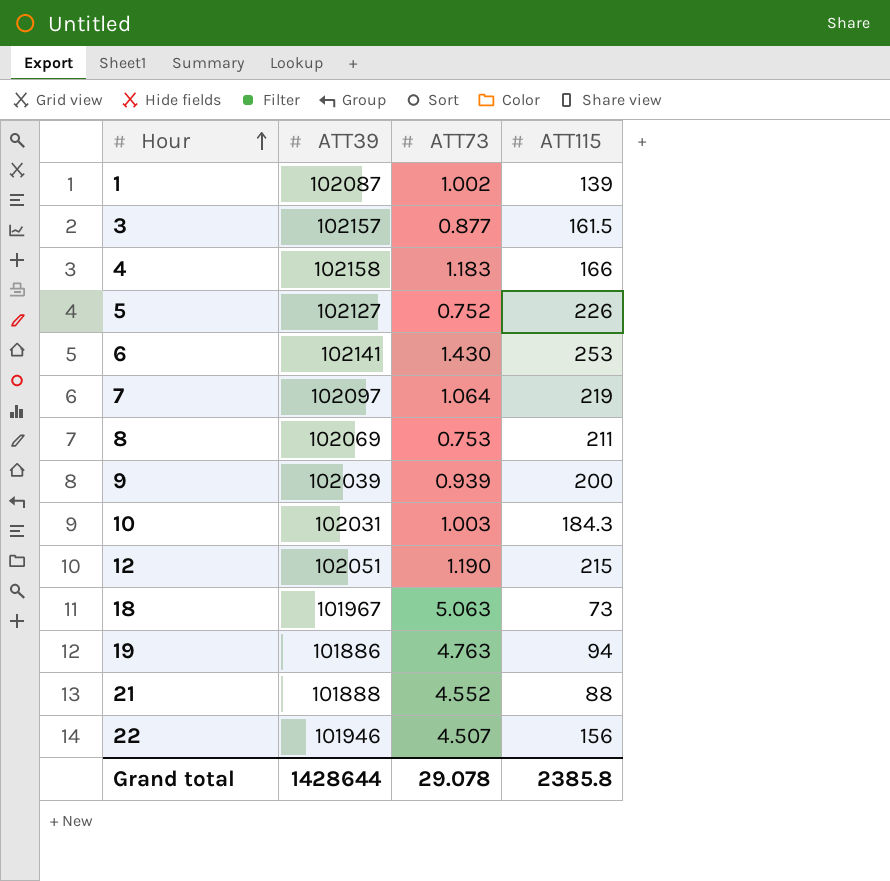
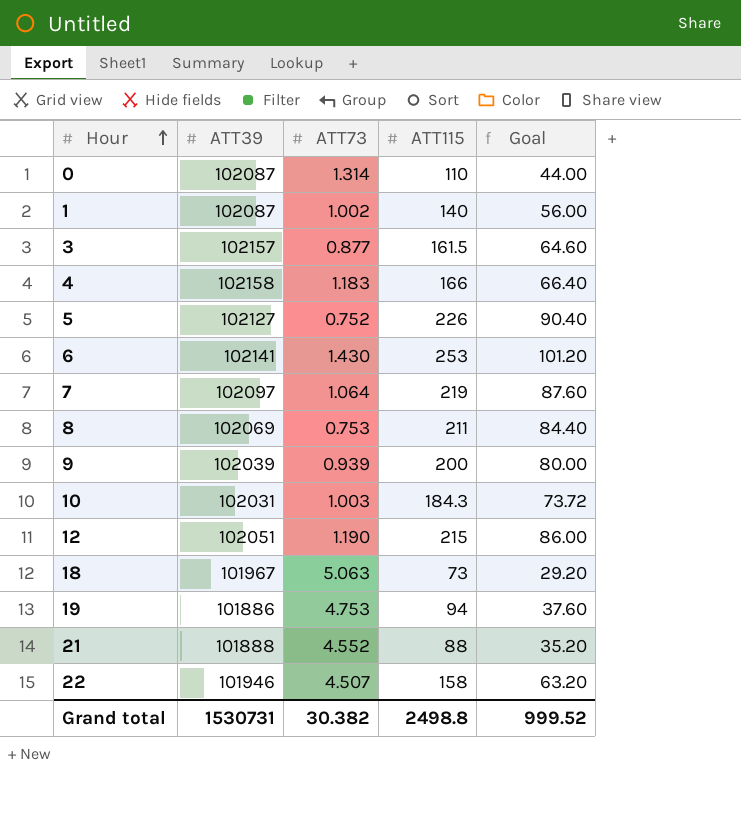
column Goal | formula: none -> [ATT115] * 0.4
row 0: none -> 102087 | 1.314 | 110 | 44.00
1 | ATT115: 139 -> 140
19 | ATT73: 4.763 -> 4.753
22 | ATT115: 156 -> 158
Grand total | ATT39: 1428644 -> 1530731
Grand total | ATT73: 29.078 -> 30.382
Grand total | ATT115: 2385.8 -> 2498.8

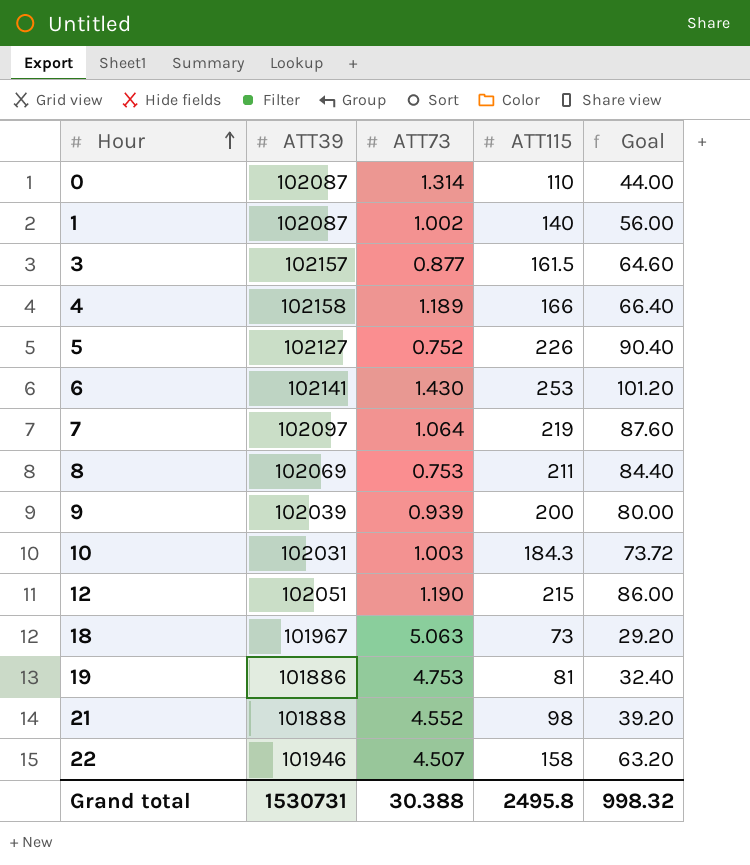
4 | ATT73: 1.183 -> 1.189
19 | ATT115: 94 -> 81
19 | Goal: 37.60 -> 32.40
21 | ATT115: 88 -> 98
21 | Goal: 35.20 -> 39.20
Grand total | ATT73: 30.382 -> 30.388
Grand total | ATT115: 2498.8 -> 2495.8
Grand total | Goal: 999.52 -> 998.32

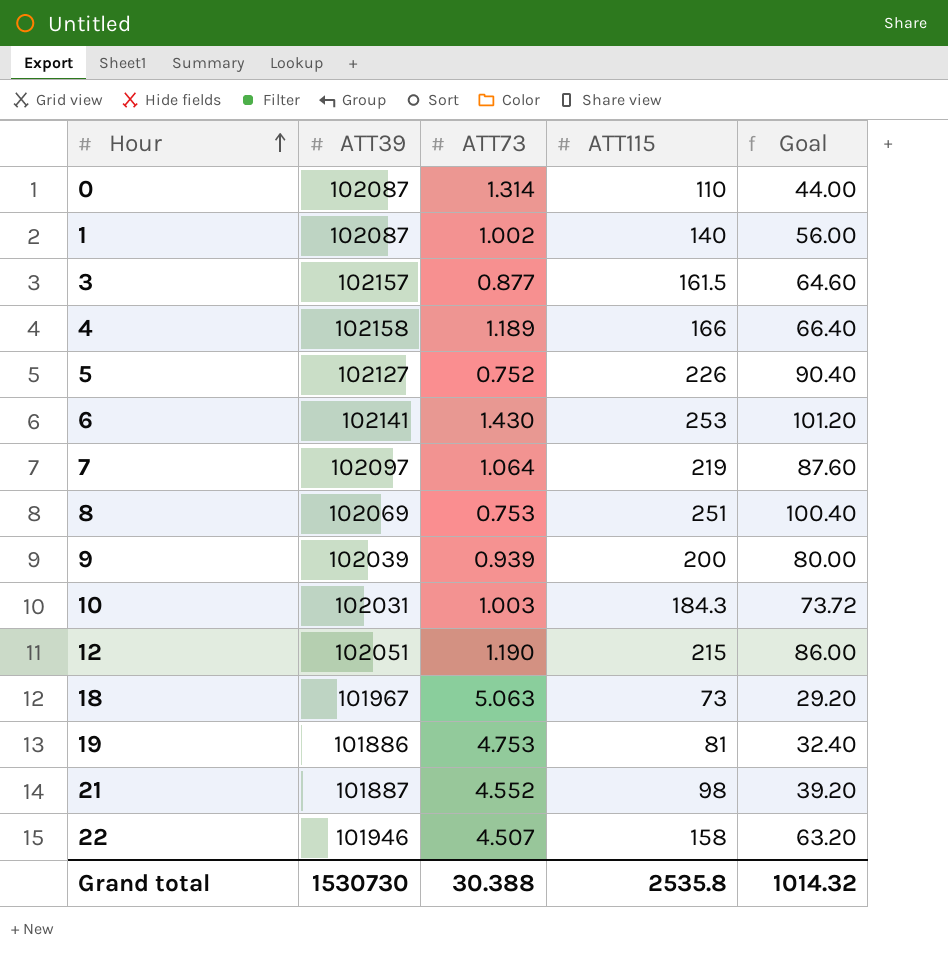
8 | ATT115: 211 -> 251
8 | Goal: 84.40 -> 100.40
21 | ATT39: 101888 -> 101887
Grand total | ATT39: 1530731 -> 1530730
Grand total | ATT115: 2495.8 -> 2535.8
Grand total | Goal: 998.32 -> 1014.32

